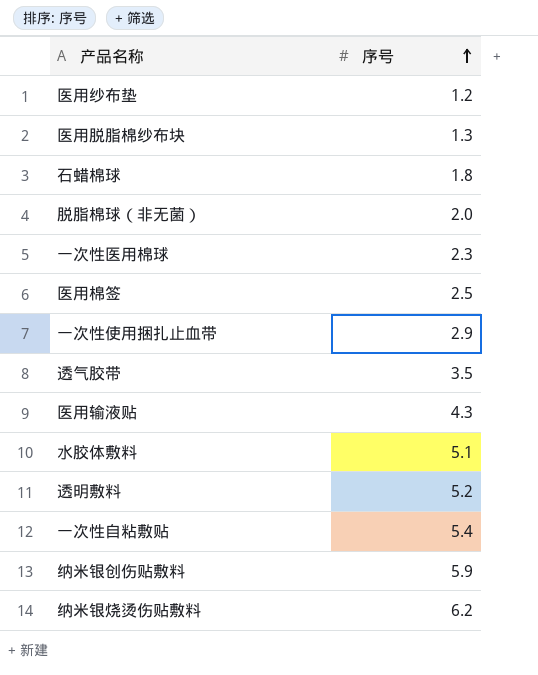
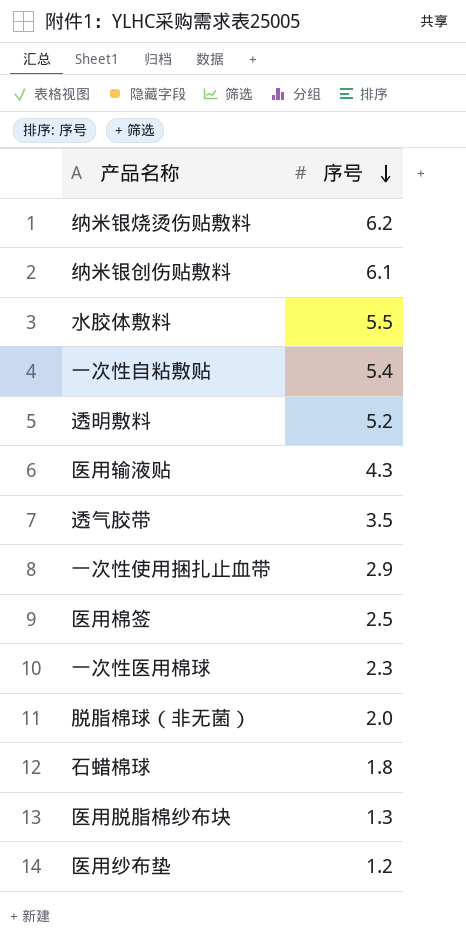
row order: 序号 ascending -> 序号 descending
纳米银创伤贴敷料 | 序号: 5.9 -> 6.1
水胶体敷料 | 序号: 5.1 -> 5.5

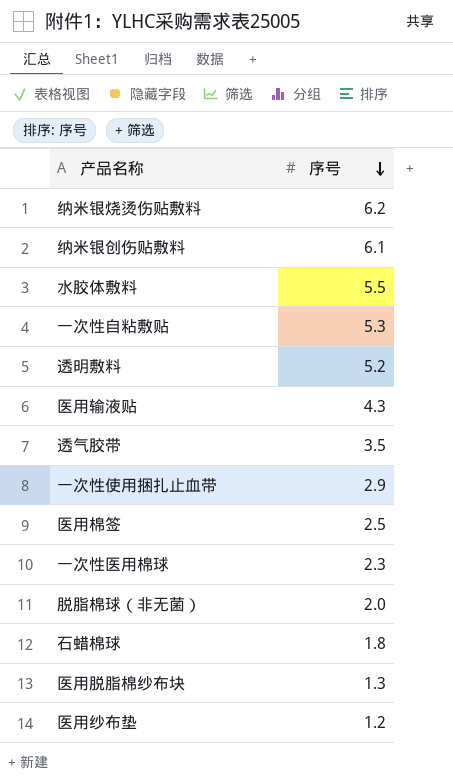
一次性自粘敷贴 | 序号: 5.4 -> 5.3

